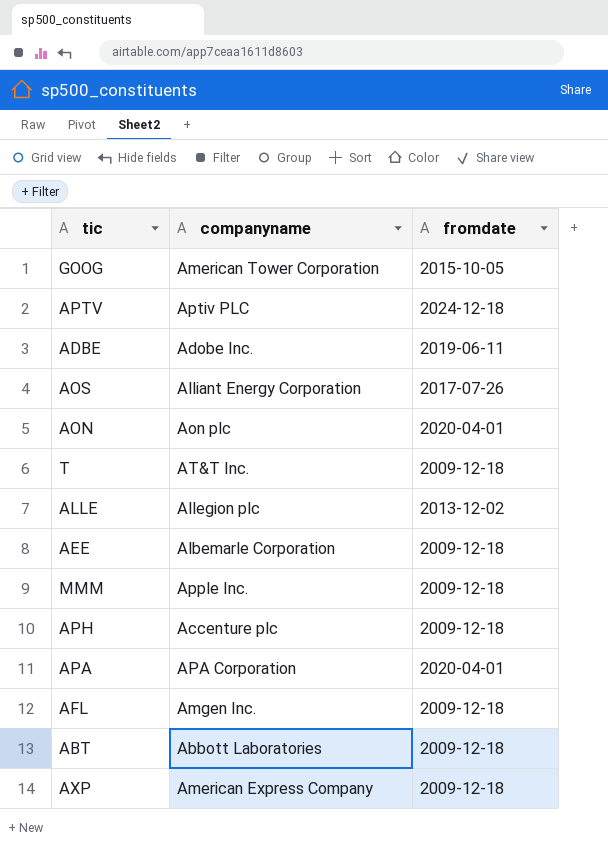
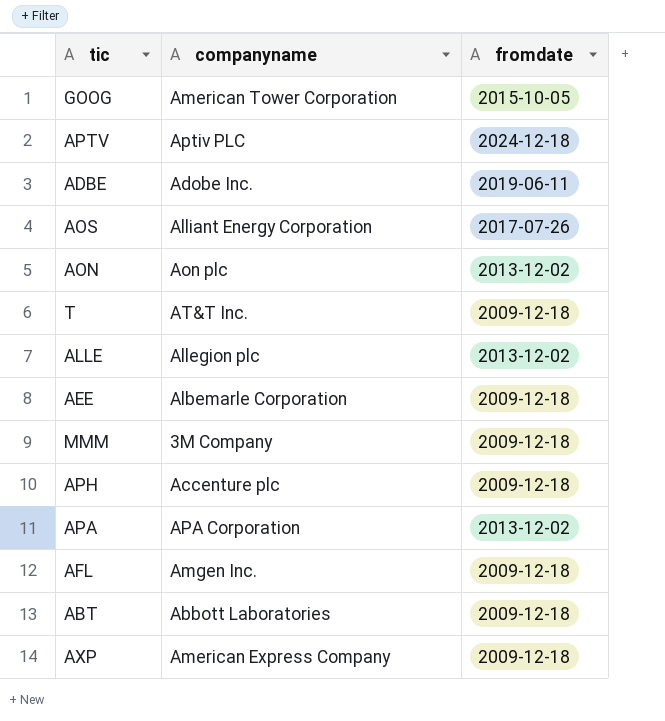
AON | fromdate: 2020-04-01 -> 2013-12-02
MMM | companyname: Apple Inc. -> 3M Company
APA | fromdate: 2020-04-01 -> 2013-12-02

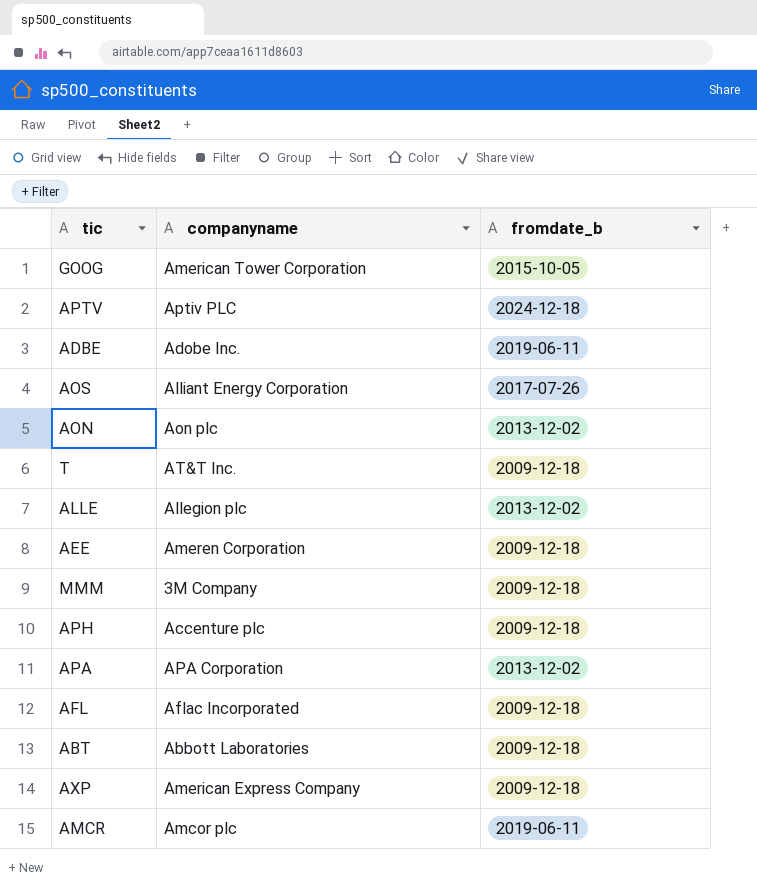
column name: fromdate -> fromdate_b
AEE | companyname: Albemarle Corporation -> Ameren Corporation
AFL | companyname: Amgen Inc. -> Aflac Incorporated
row AMCR: none -> Amcor plc | 2019-06-11

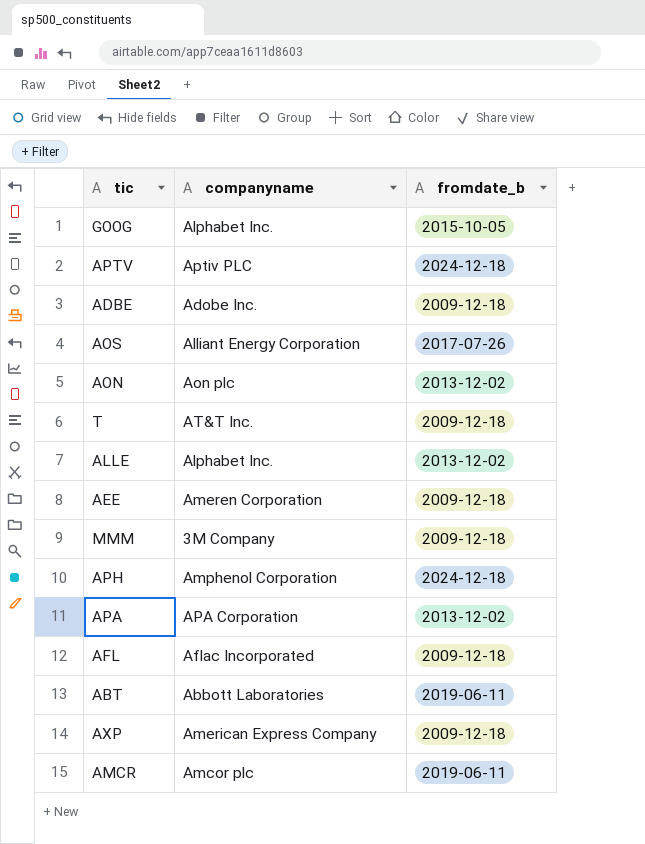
GOOG | companyname: American Tower Corporation -> Alphabet Inc.
ADBE | fromdate_b: 2019-06-11 -> 2009-12-18
ALLE | companyname: Allegion plc -> Alphabet Inc.
APH | companyname: Accenture plc -> Amphenol Corporation
APH | fromdate_b: 2009-12-18 -> 2024-12-18
ABT | fromdate_b: 2009-12-18 -> 2019-06-11

